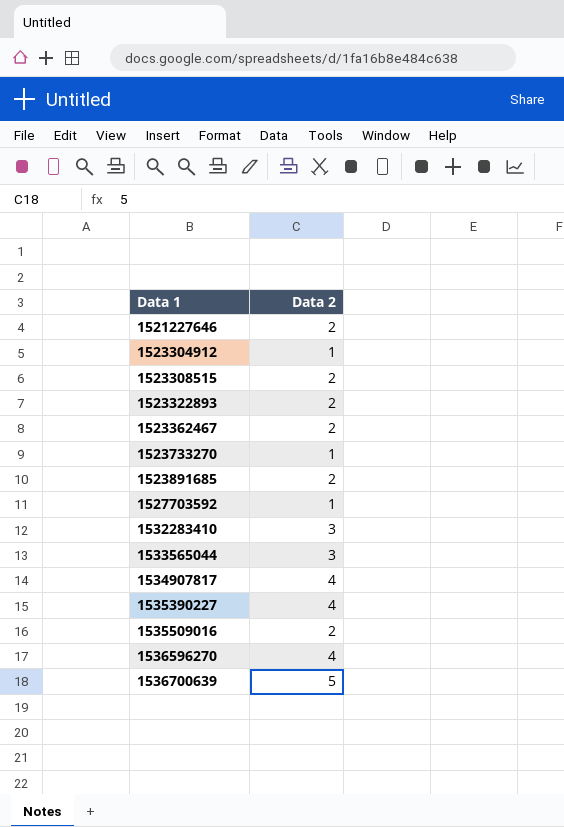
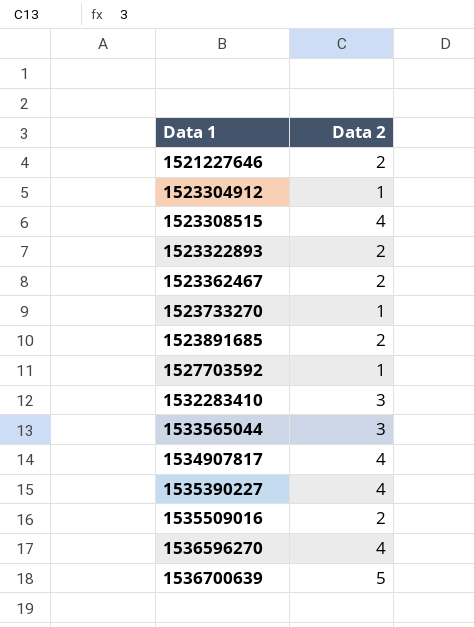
1523308515 | Data 2: 2 -> 4

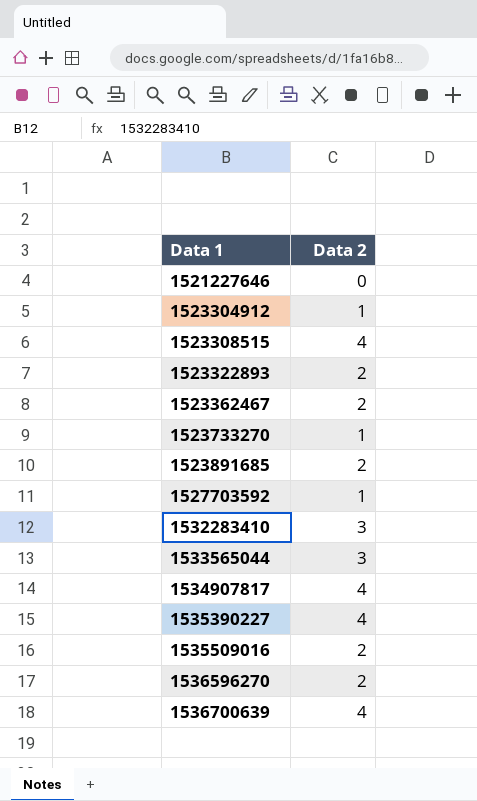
1521227646 | Data 2: 2 -> 0
1536596270 | Data 2: 4 -> 2
1536700639 | Data 2: 5 -> 4

